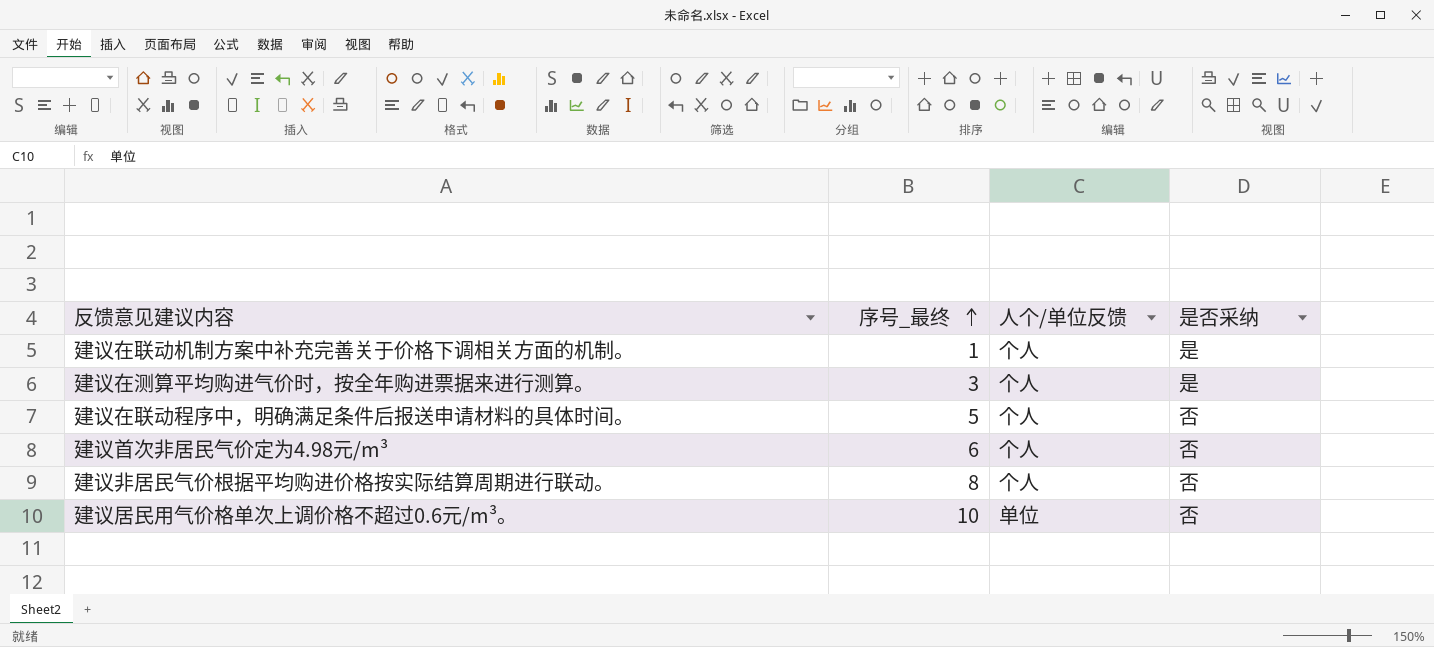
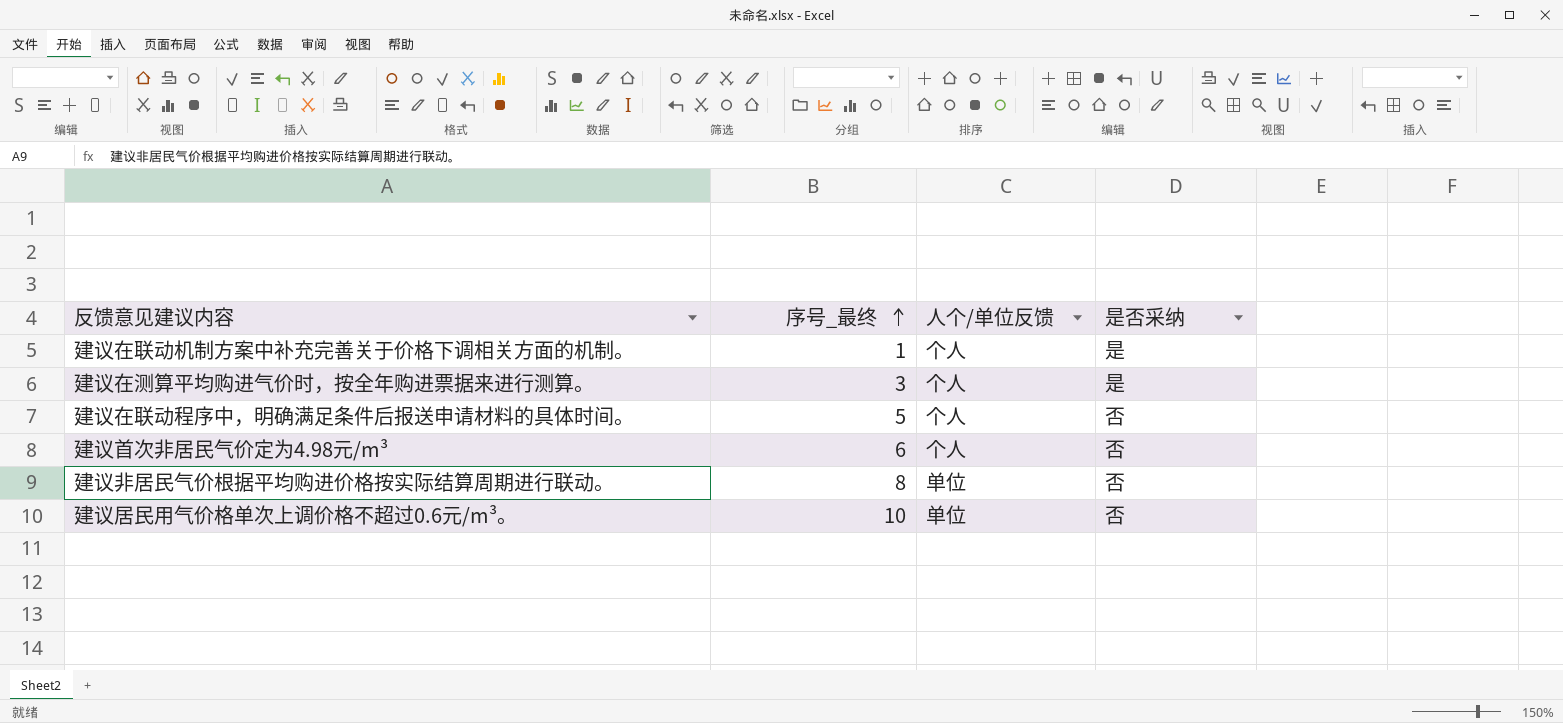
建议非居民气价根据平均购进价格按实际结算周期进行联动。 | 人个/单位反馈: 个人 -> 单位

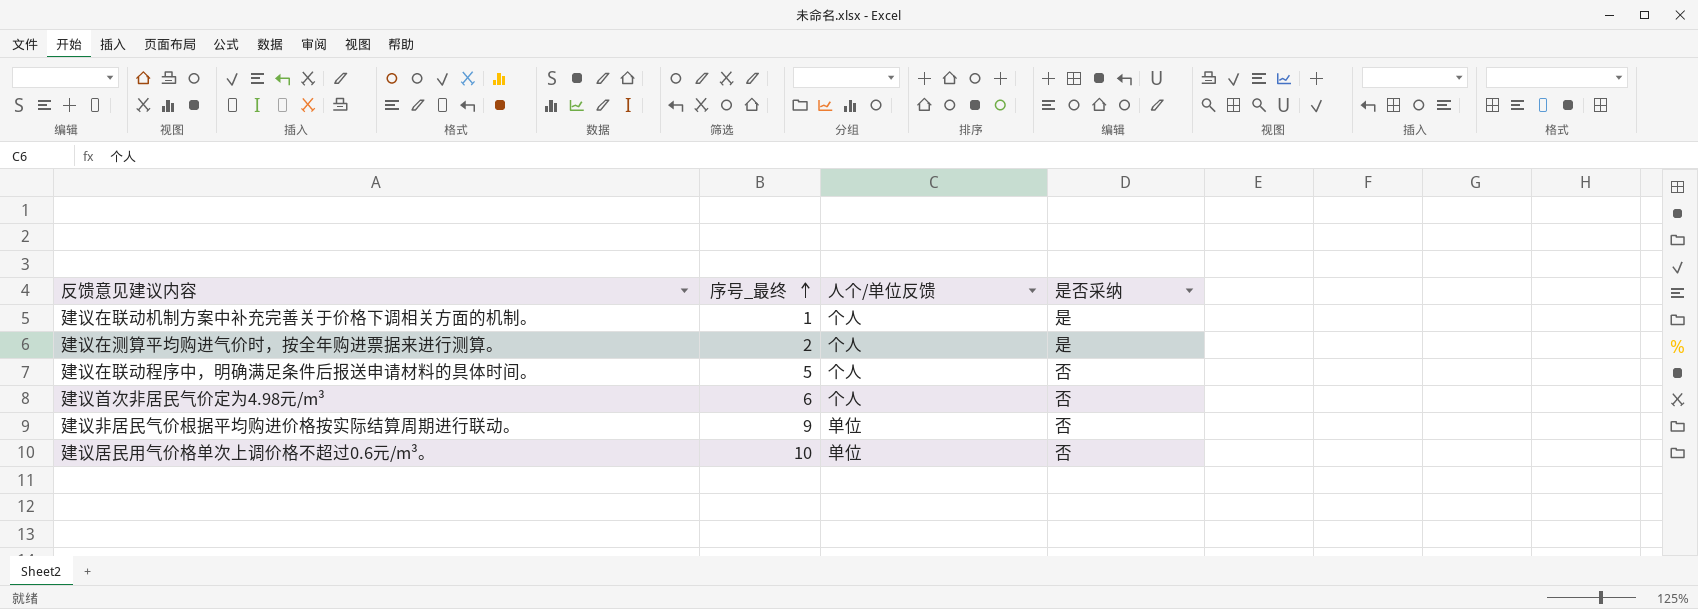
建议在测算平均购进气价时，按全年购进票据来进行测算。 | 序号_最终: 3 -> 2
建议非居民气价根据平均购进价格按实际结算周期进行联动。 | 序号_最终: 8 -> 9

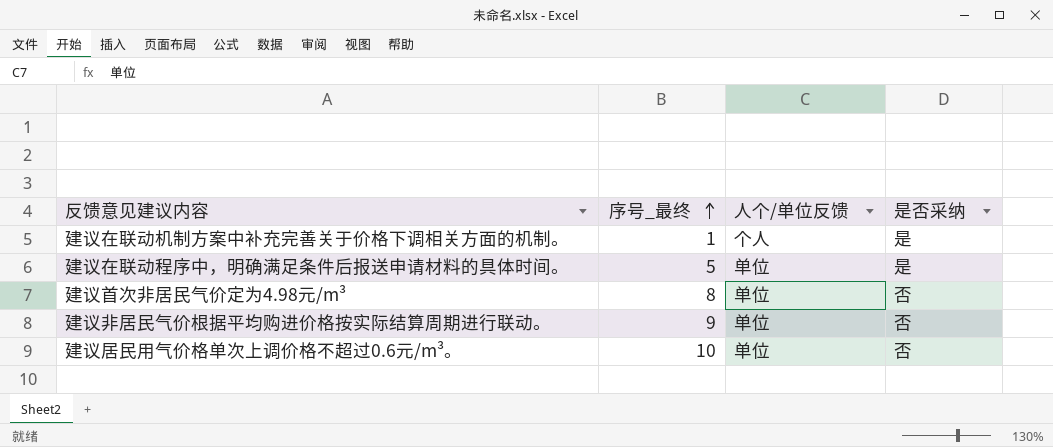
row 建议在测算平均购进气价时，按全年购进票据来进行测算。: 2 | 个人 | 是 -> none
建议在联动程序中，明确满足条件后报送申请材料的具体时间。 | 人个/单位反馈: 个人 -> 单位
建议在联动程序中，明确满足条件后报送申请材料的具体时间。 | 是否采纳: 否 -> 是
建议首次非居民气价定为4.98元/m³ | 序号_最终: 6 -> 8
建议首次非居民气价定为4.98元/m³ | 人个/单位反馈: 个人 -> 单位

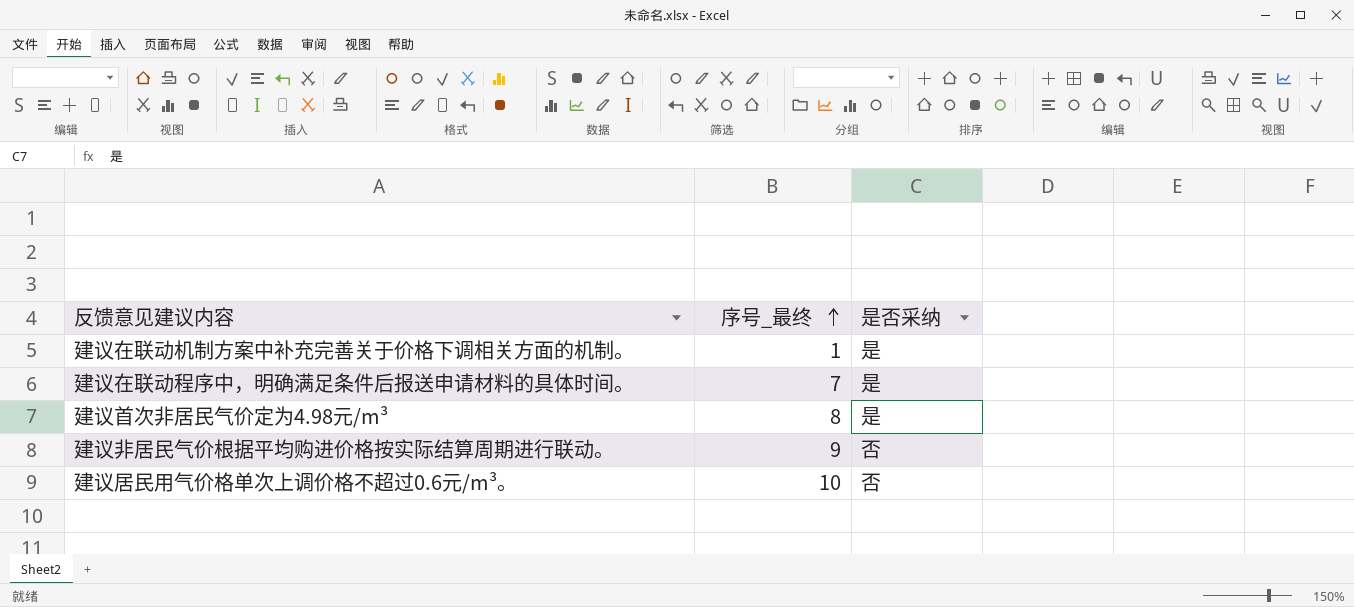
column 人个/单位反馈 | position: 3 -> none
建议在联动程序中，明确满足条件后报送申请材料的具体时间。 | 序号_最终: 5 -> 7
建议首次非居民气价定为4.98元/m³ | 是否采纳: 否 -> 是

